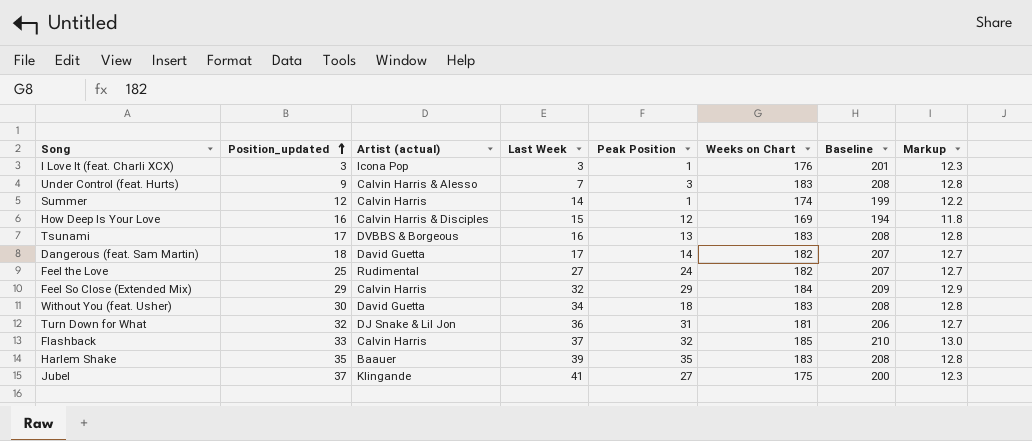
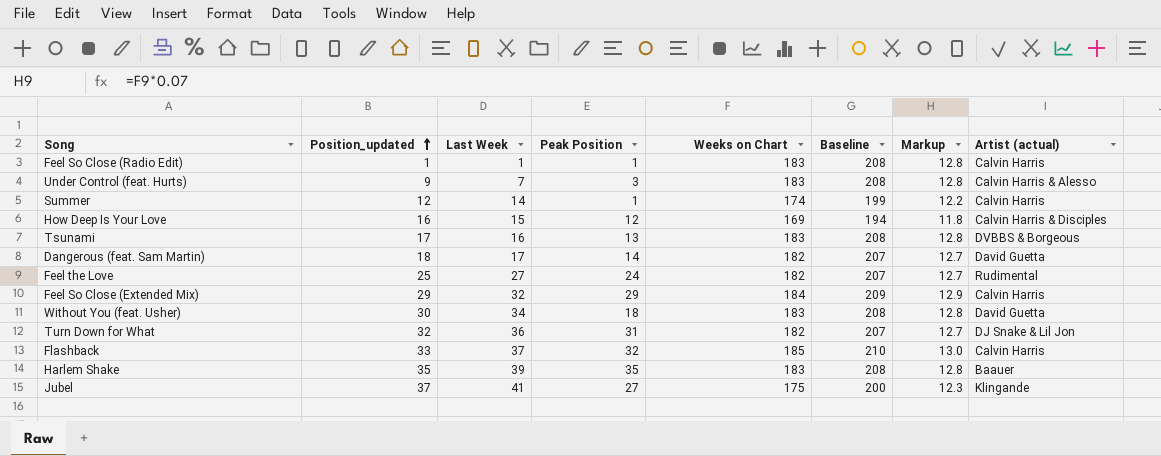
column Artist (actual) | position: 3 -> 8
row I Love It (feat. Charli XCX): 3 | Icona Pop | 3 | 1 | 176 | 201 | 12.3 -> none
row Feel So Close (Radio Edit): none -> 1 | 1 | 1 | 183 | 208 | 12.8 | Calvin Harris
Turn Down for What | Weeks on Chart: 181 -> 182
Turn Down for What | Baseline: 206 -> 207

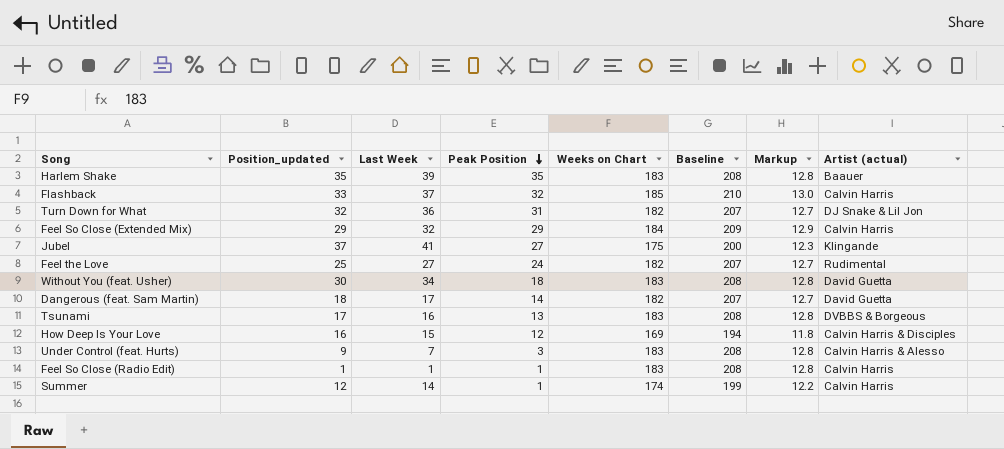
row order: Position_updated ascending -> Peak Position descending

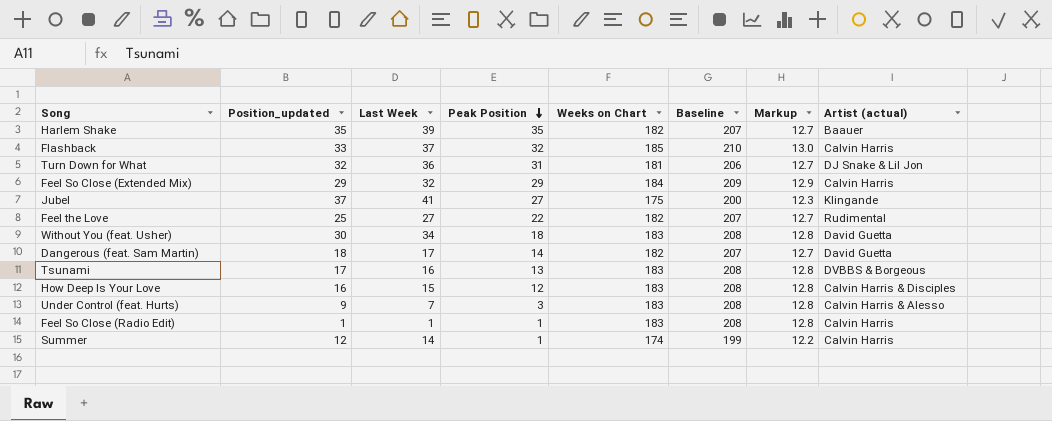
Harlem Shake | Weeks on Chart: 183 -> 182
Harlem Shake | Baseline: 208 -> 207
Harlem Shake | Markup: 12.8 -> 12.7
Turn Down for What | Weeks on Chart: 182 -> 181
Turn Down for What | Baseline: 207 -> 206
Feel the Love | Peak Position: 24 -> 22
How Deep Is Your Love | Weeks on Chart: 169 -> 183
How Deep Is Your Love | Baseline: 194 -> 208
How Deep Is Your Love | Markup: 11.8 -> 12.8

